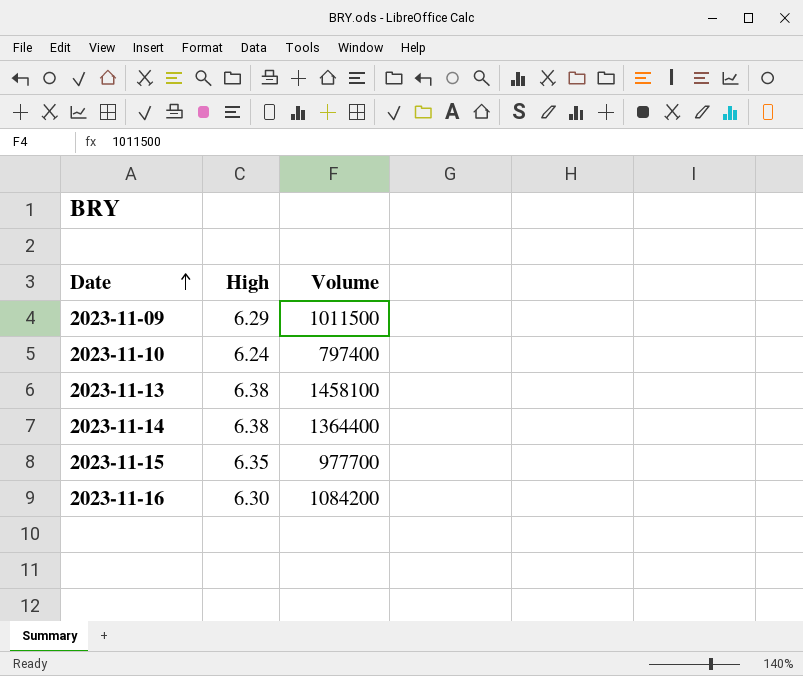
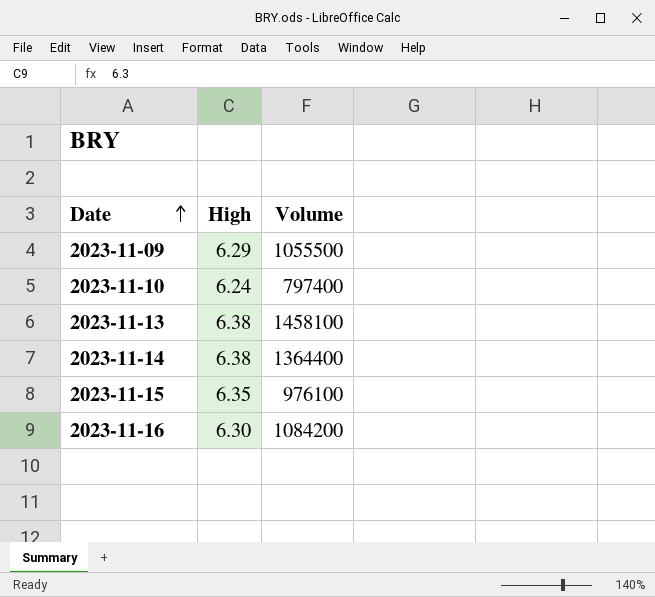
2023-11-09 | Volume: 1011500 -> 1055500
2023-11-15 | Volume: 977700 -> 976100

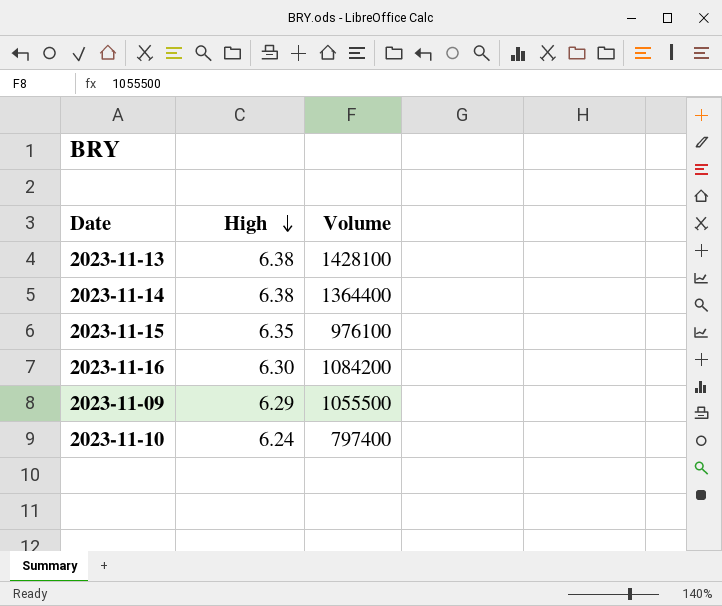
row order: Date ascending -> High descending
2023-11-13 | Volume: 1458100 -> 1428100

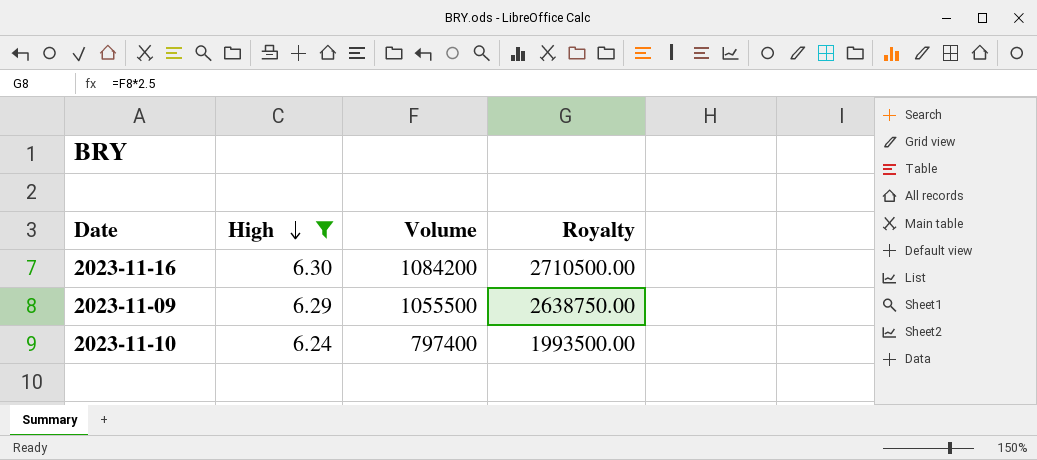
filter: none -> High <= 6.30
column Royalty | formula: none -> [Volume] * 2.5

